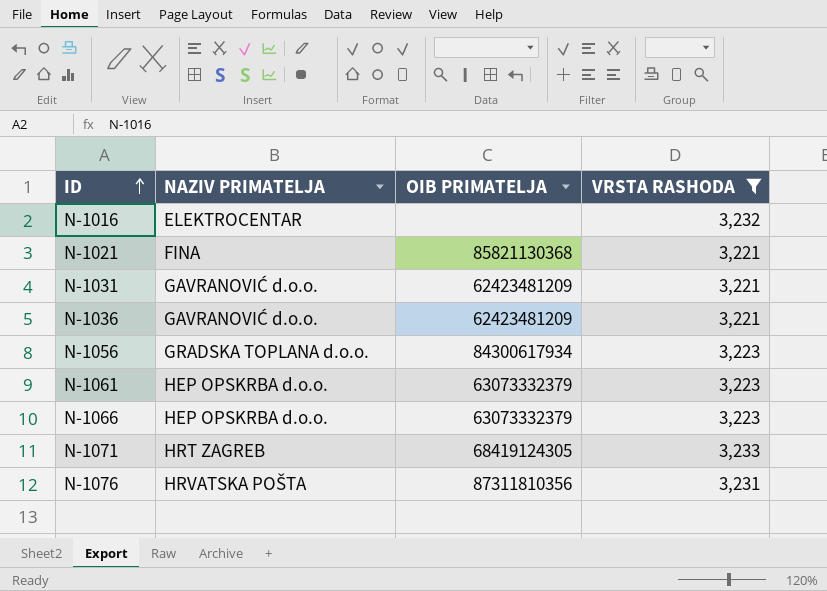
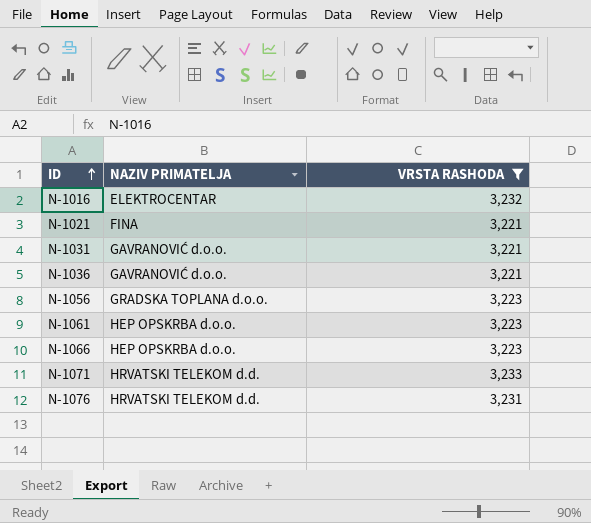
column OIB PRIMATELJA | position: 3 -> none
N-1071 | NAZIV PRIMATELJA: HRT ZAGREB -> HRVATSKI TELEKOM d.d.
N-1076 | NAZIV PRIMATELJA: HRVATSKA POŠTA -> HRVATSKI TELEKOM d.d.

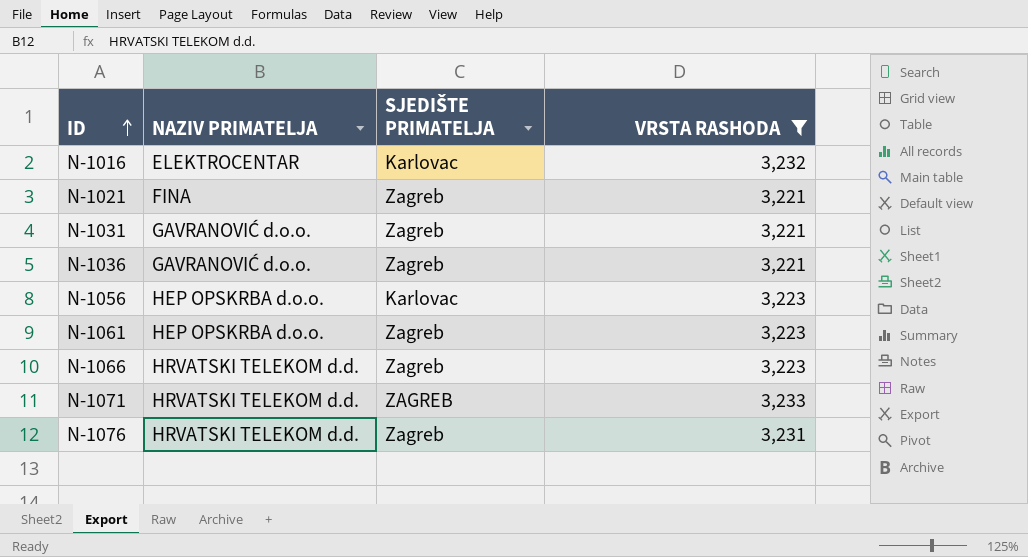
column SJEDIŠTE PRIMATELJA | position: none -> 3
N-1056 | NAZIV PRIMATELJA: GRADSKA TOPLANA d.o.o. -> HEP OPSKRBA d.o.o.
N-1066 | NAZIV PRIMATELJA: HEP OPSKRBA d.o.o. -> HRVATSKI TELEKOM d.d.

